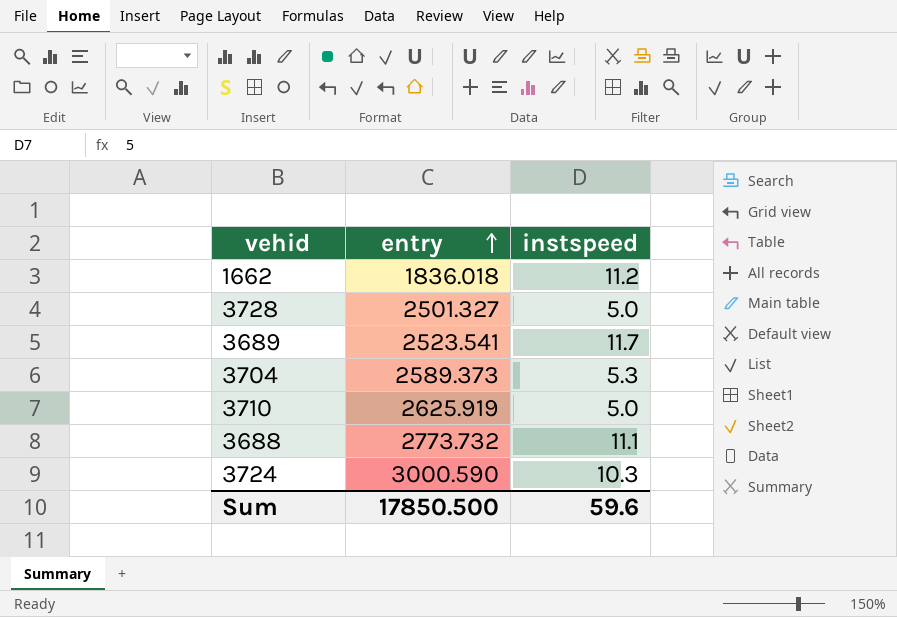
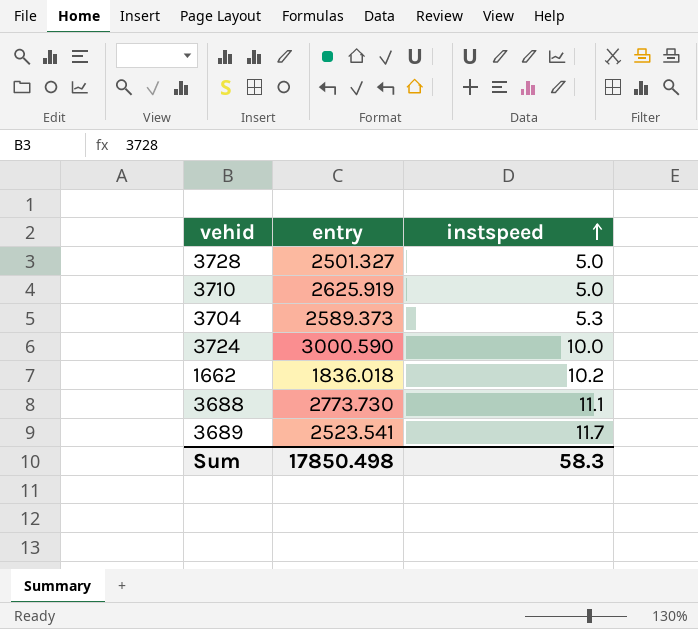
row order: entry ascending -> instspeed ascending
3724 | instspeed: 10.3 -> 10.0
1662 | instspeed: 11.2 -> 10.2
3688 | entry: 2773.732 -> 2773.730
Sum | entry: 17850.500 -> 17850.498
Sum | instspeed: 59.6 -> 58.3

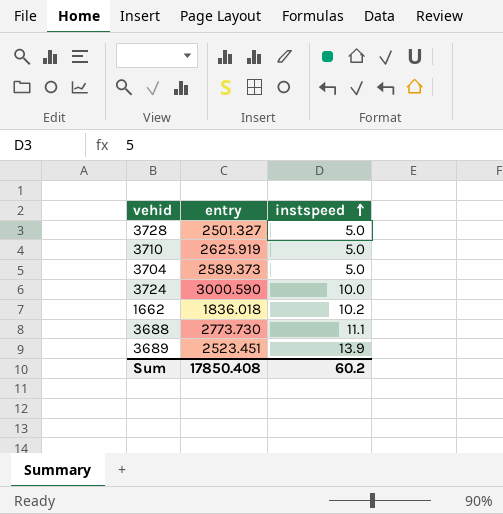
3704 | instspeed: 5.3 -> 5.0
3689 | entry: 2523.541 -> 2523.451
3689 | instspeed: 11.7 -> 13.9
Sum | entry: 17850.498 -> 17850.408
Sum | instspeed: 58.3 -> 60.2

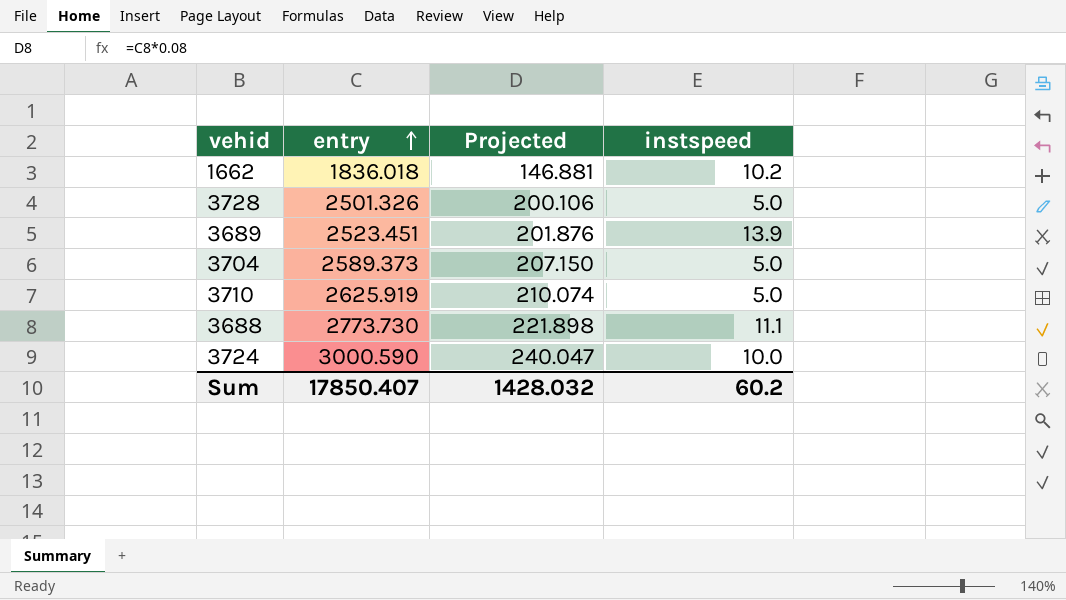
row order: instspeed ascending -> entry ascending
column Projected | formula: none -> [entry] * 0.08
3728 | entry: 2501.327 -> 2501.326
Sum | entry: 17850.408 -> 17850.407

